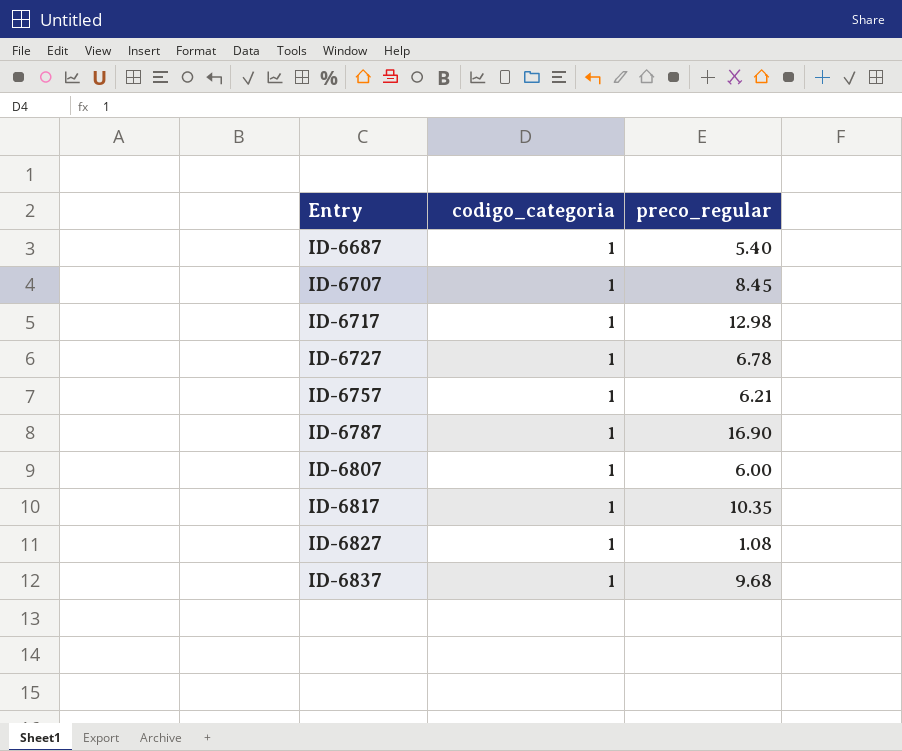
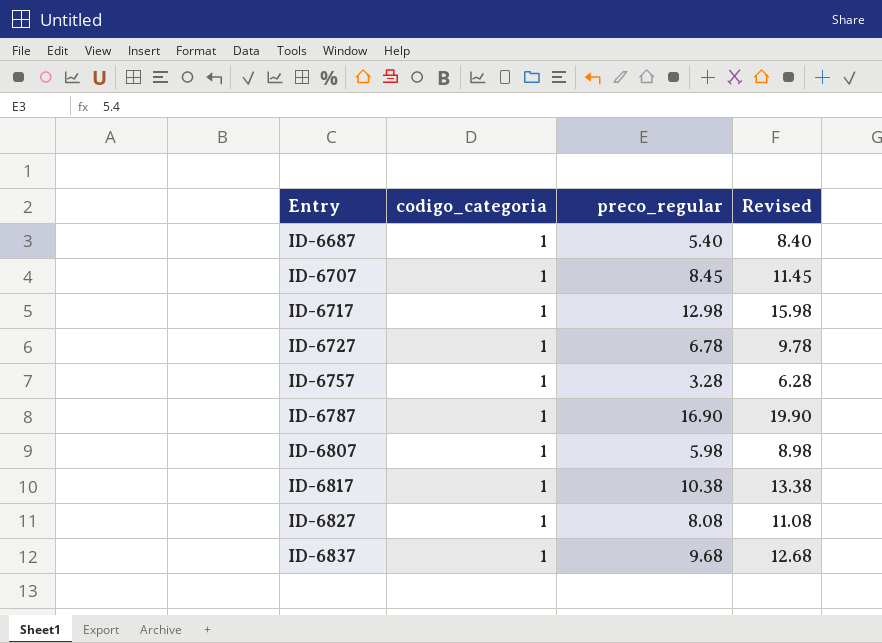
column Revised | formula: none -> [preco_regular] + 3
ID-6757 | preco_regular: 6.21 -> 3.28
ID-6807 | preco_regular: 6.00 -> 5.98
ID-6817 | preco_regular: 10.35 -> 10.38
ID-6827 | preco_regular: 1.08 -> 8.08

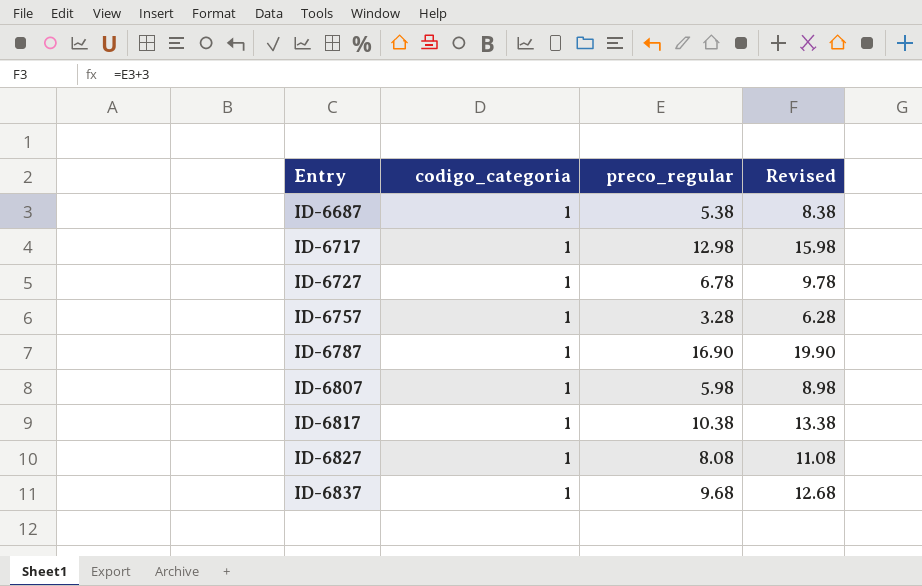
row ID-6707: 1 | 8.45 | 11.45 -> none
ID-6687 | preco_regular: 5.40 -> 5.38
ID-6687 | Revised: 8.40 -> 8.38

